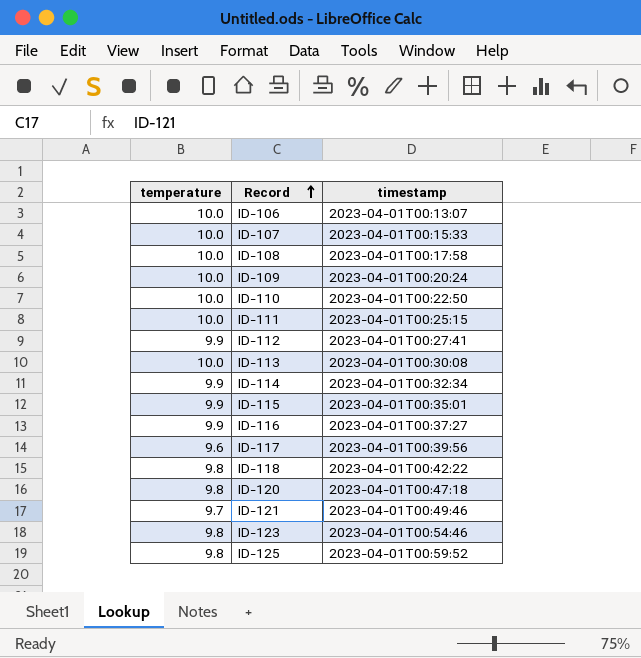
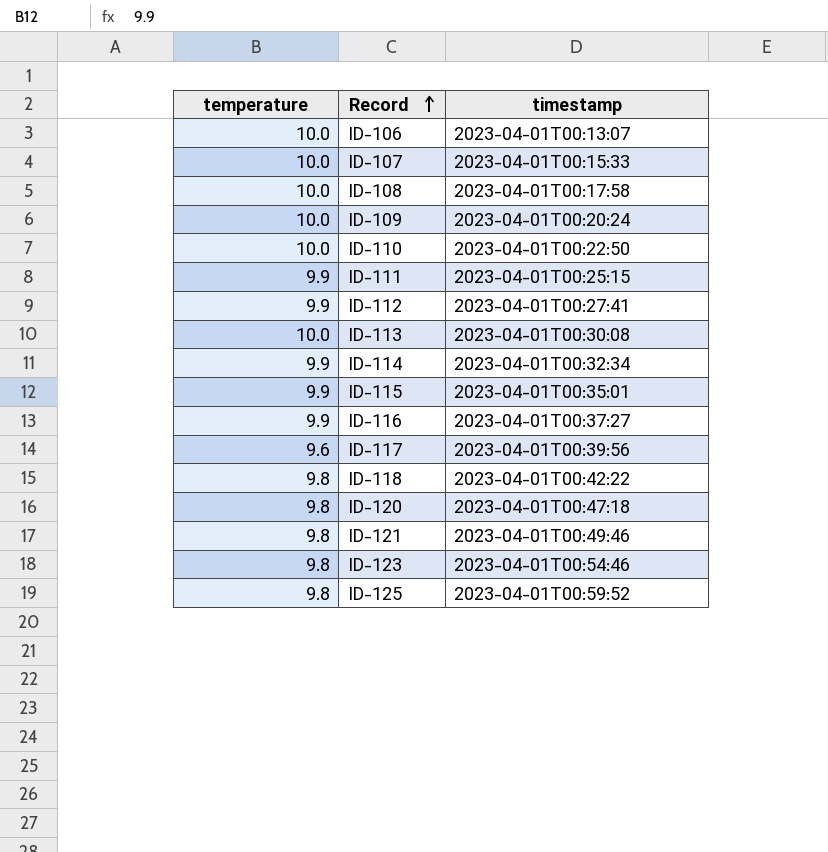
ID-111 | temperature: 10.0 -> 9.9
ID-121 | temperature: 9.7 -> 9.8

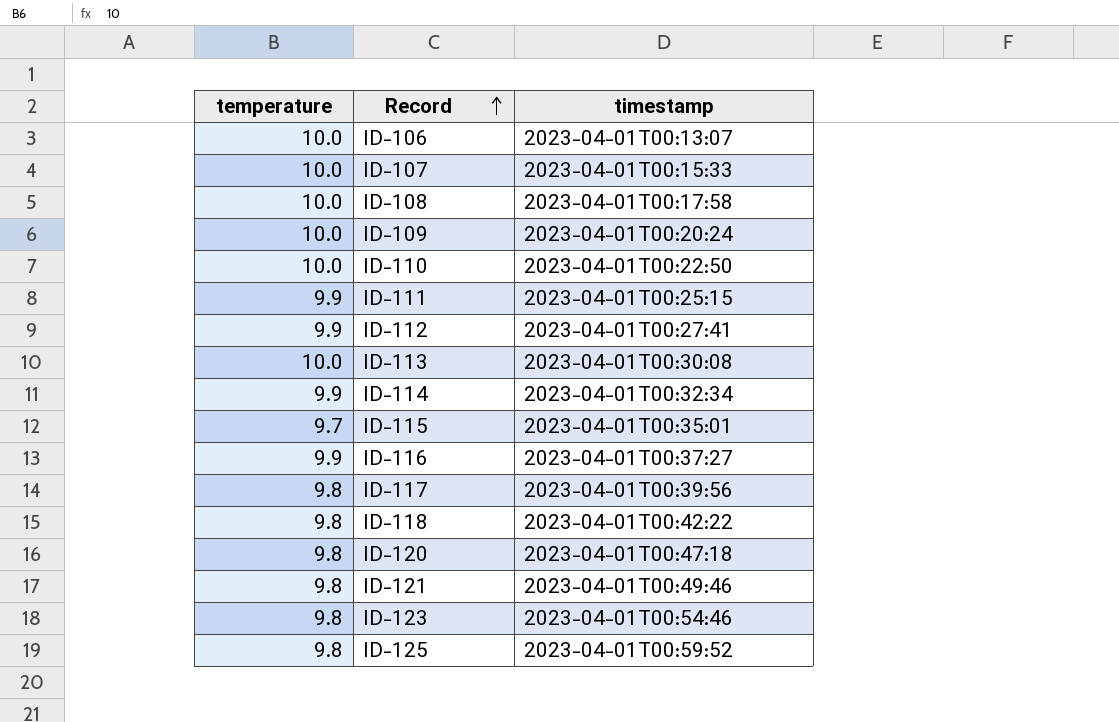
ID-115 | temperature: 9.9 -> 9.7
ID-117 | temperature: 9.6 -> 9.8

